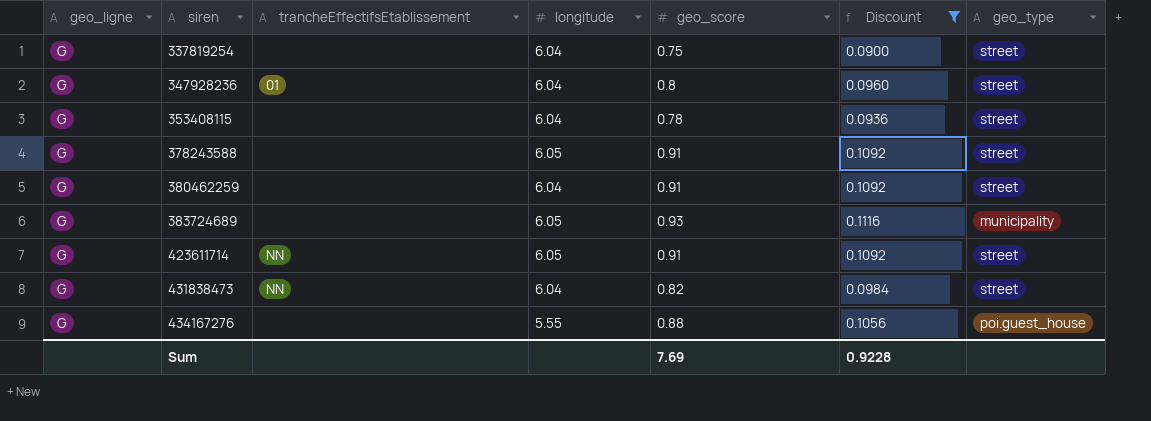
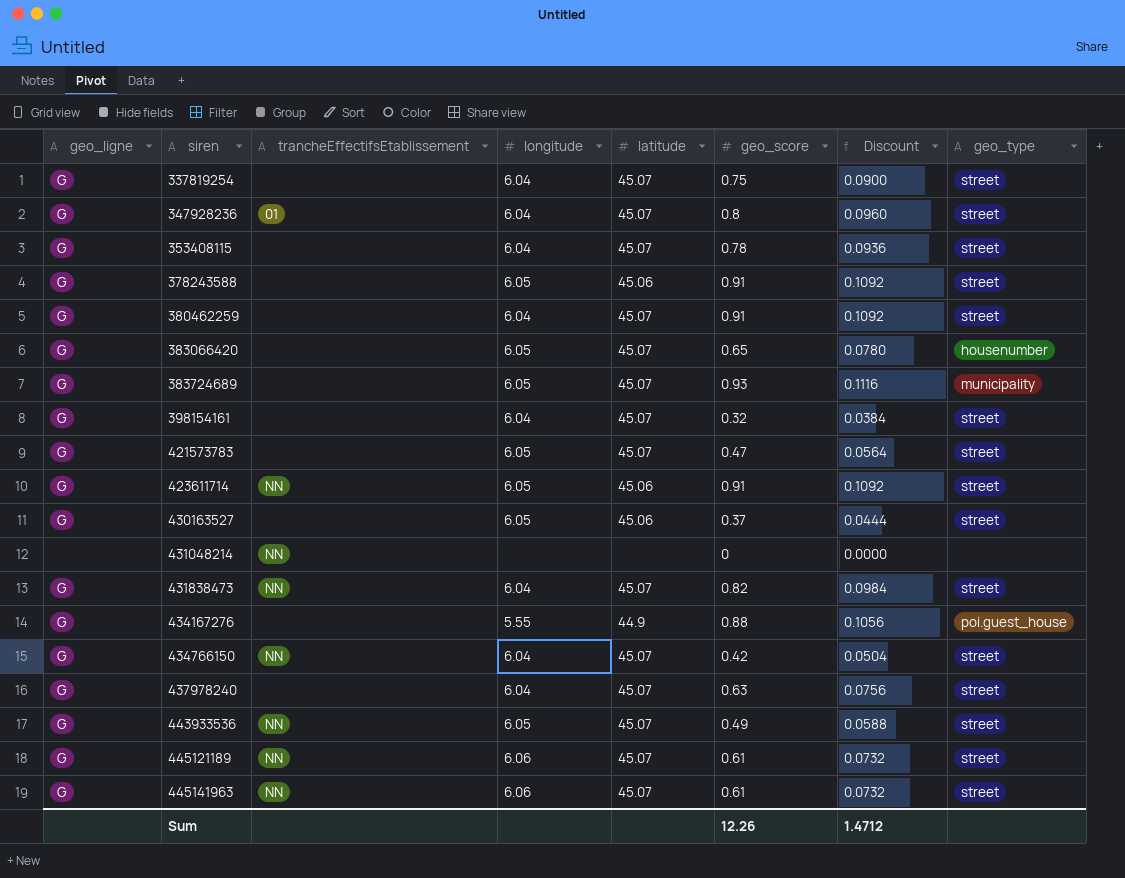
filter: Discount >= 0.0900 -> none
column latitude | position: none -> 5
Sum | geo_score: 7.69 -> 12.26
Sum | Discount: 0.9228 -> 1.4712

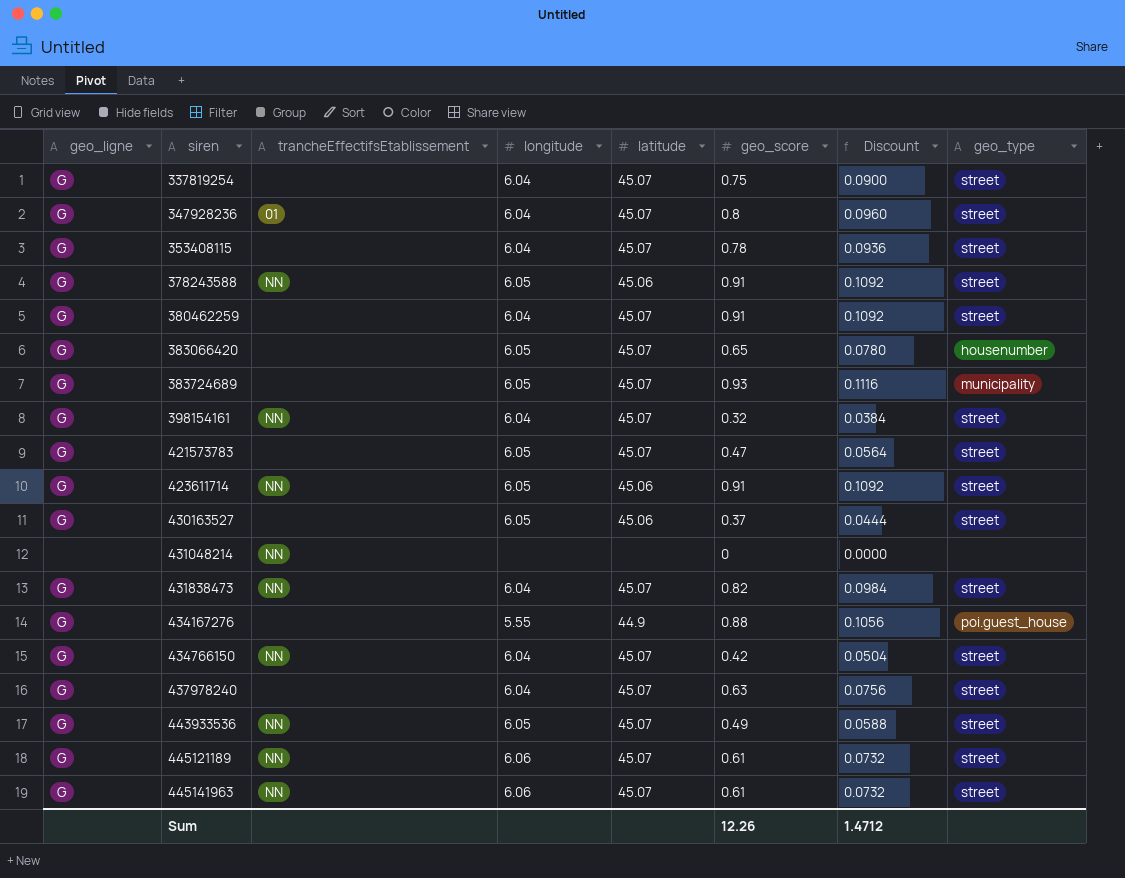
378243588 | trancheEffectifsEtablissement: none -> NN
398154161 | trancheEffectifsEtablissement: none -> NN

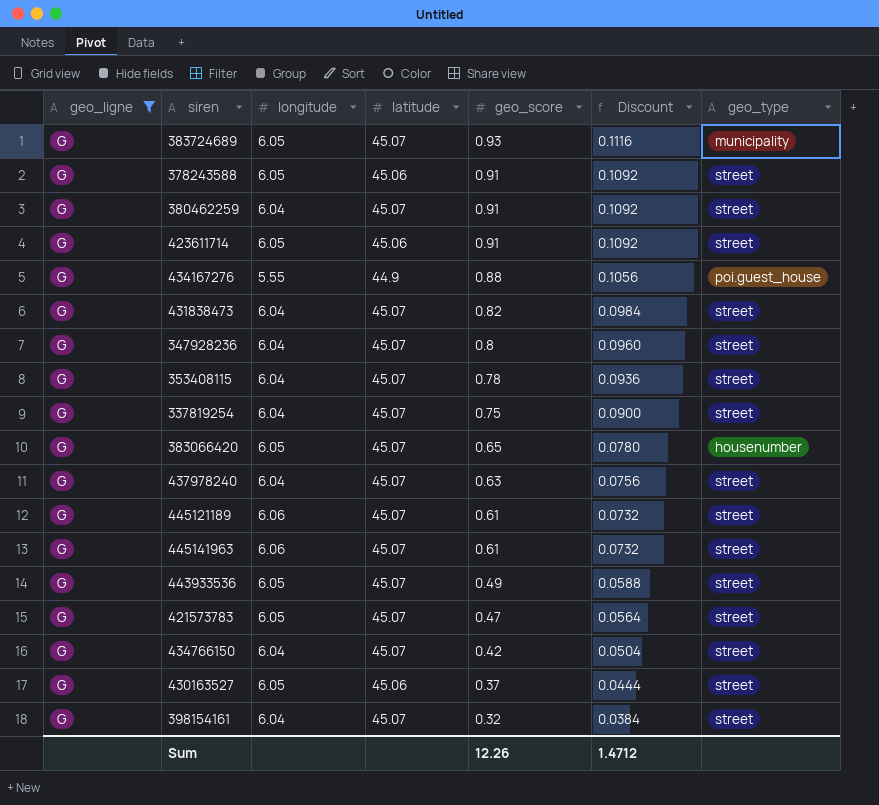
filter: none -> geo_ligne = G
row order: siren ascending -> geo_score descending
column trancheEffectifsEtablissement | position: 3 -> none

